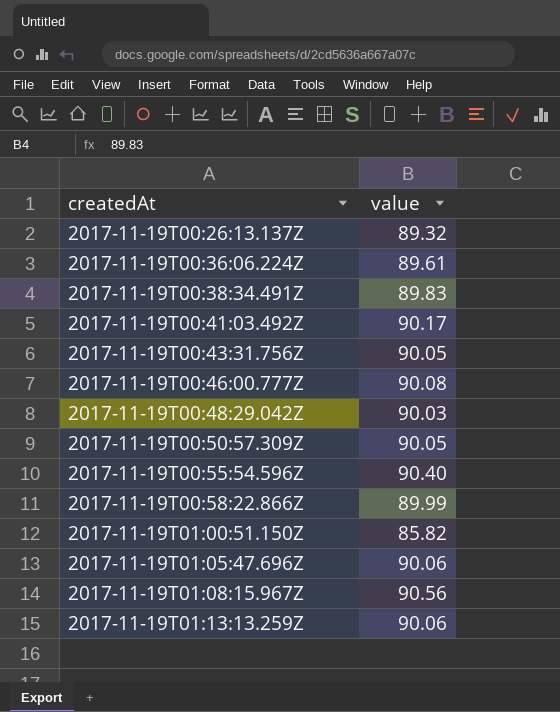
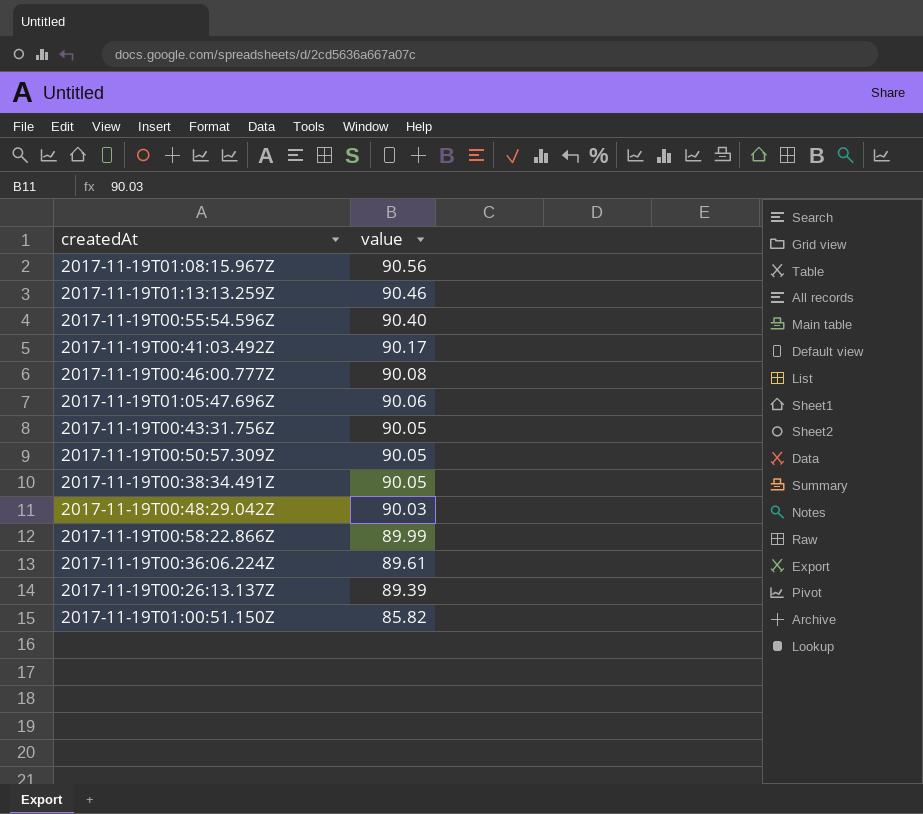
row order: createdAt ascending -> value descending
2017-11-19T01:13:13.259Z | value: 90.06 -> 90.46
2017-11-19T00:38:34.491Z | value: 89.83 -> 90.05
2017-11-19T00:26:13.137Z | value: 89.32 -> 89.39

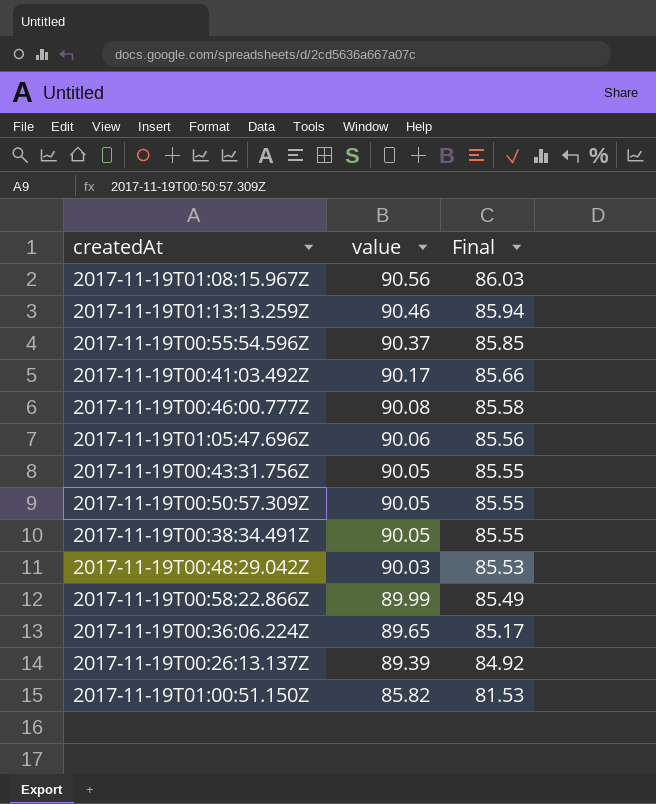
column Final | formula: none -> [value] * 0.95
2017-11-19T00:55:54.596Z | value: 90.40 -> 90.37
2017-11-19T00:36:06.224Z | value: 89.61 -> 89.65

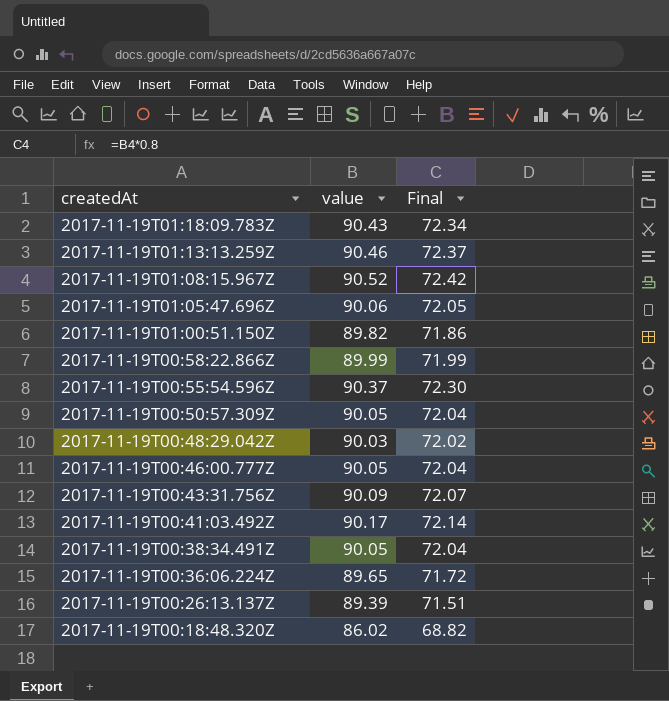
row order: value descending -> createdAt descending
column Final | formula: [value] * 0.95 -> [value] * 0.8
row 2017-11-19T01:18:09.783Z: none -> 90.43 | 72.34
2017-11-19T01:08:15.967Z | value: 90.56 -> 90.52
2017-11-19T01:00:51.150Z | value: 85.82 -> 89.82
2017-11-19T00:46:00.777Z | value: 90.08 -> 90.05
2017-11-19T00:43:31.756Z | value: 90.05 -> 90.09
row 2017-11-19T00:18:48.320Z: none -> 86.02 | 68.82

